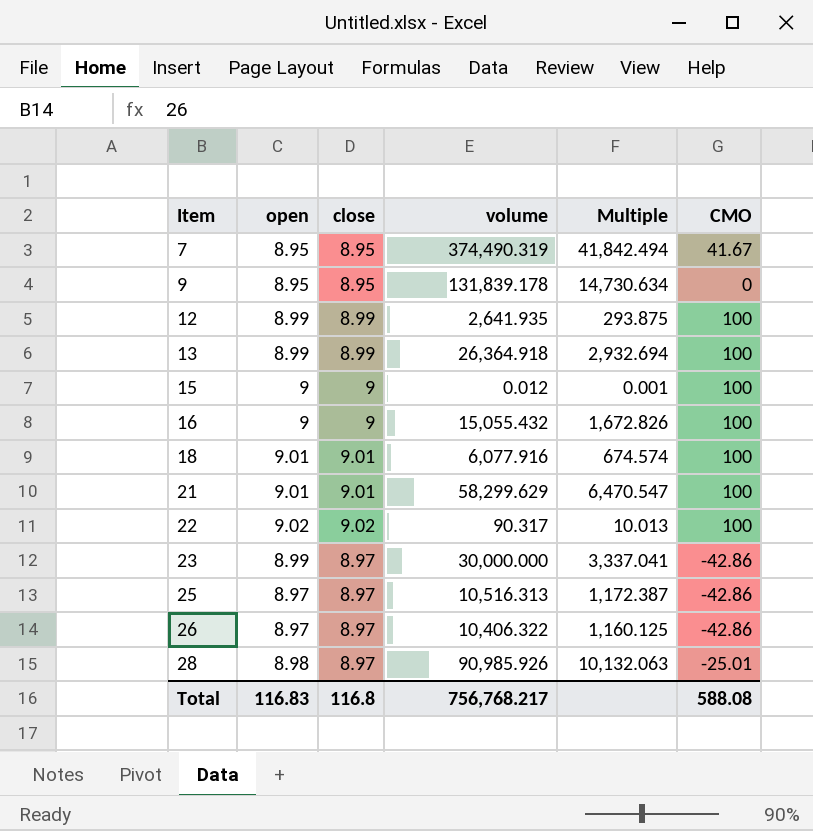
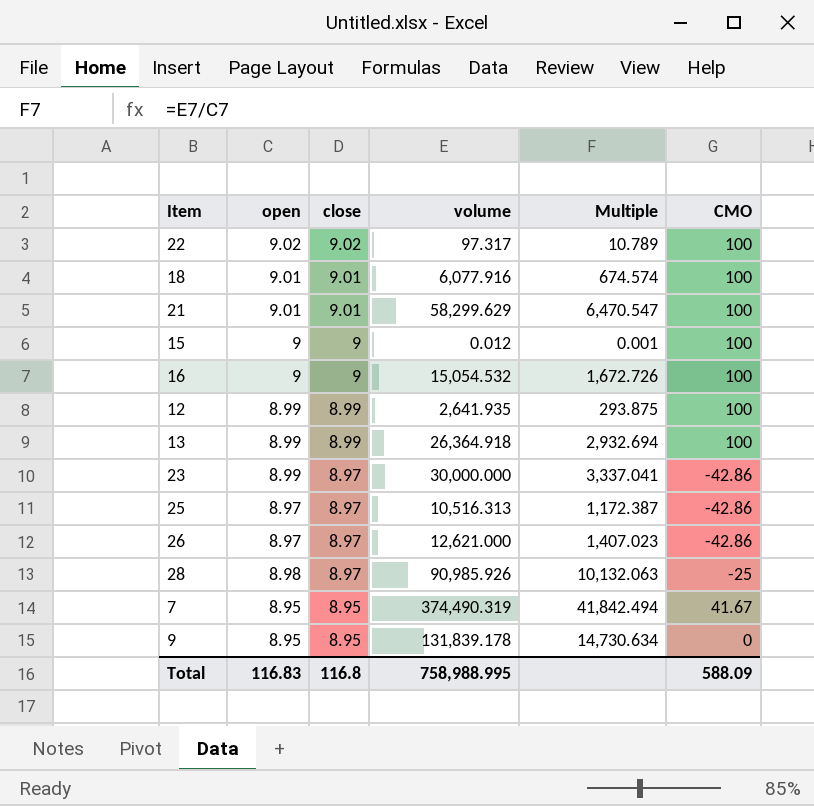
row order: Item ascending -> close descending
22 | volume: 90.317 -> 97.317
22 | Multiple: 10.013 -> 10.789
16 | volume: 15,055.432 -> 15,054.532
16 | Multiple: 1,672.826 -> 1,672.726
26 | volume: 10,406.322 -> 12,621.000
26 | Multiple: 1,160.125 -> 1,407.023
28 | CMO: -25.01 -> -25
Total | volume: 756,768.217 -> 758,988.995
Total | CMO: 588.08 -> 588.09

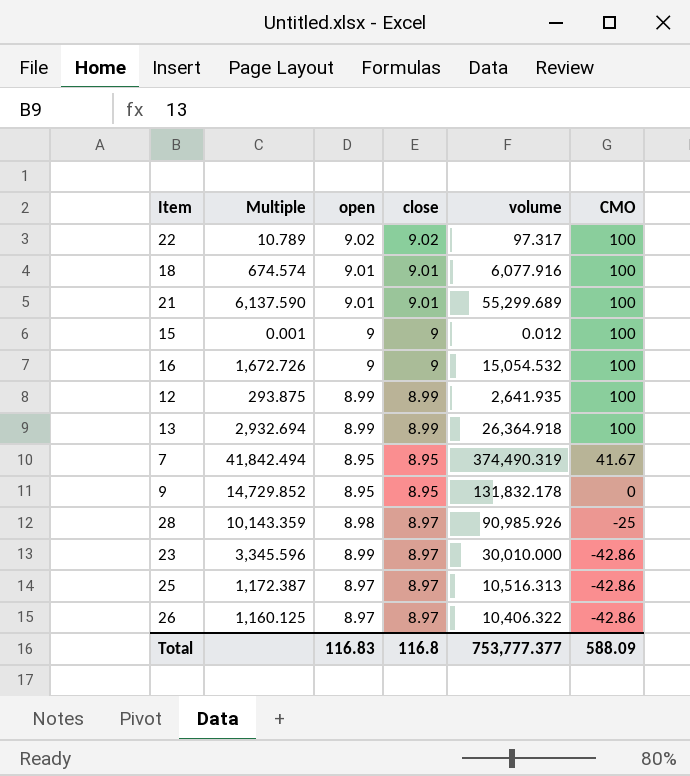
row order: close descending -> CMO descending
column Multiple | formula: [volume] / [open] -> [volume] / [close]
column Multiple | position: 5 -> 2
21 | volume: 58,299.629 -> 55,299.689
9 | volume: 131,839.178 -> 131,832.178
23 | volume: 30,000.000 -> 30,010.000
26 | volume: 12,621.000 -> 10,406.322
Total | volume: 758,988.995 -> 753,777.377

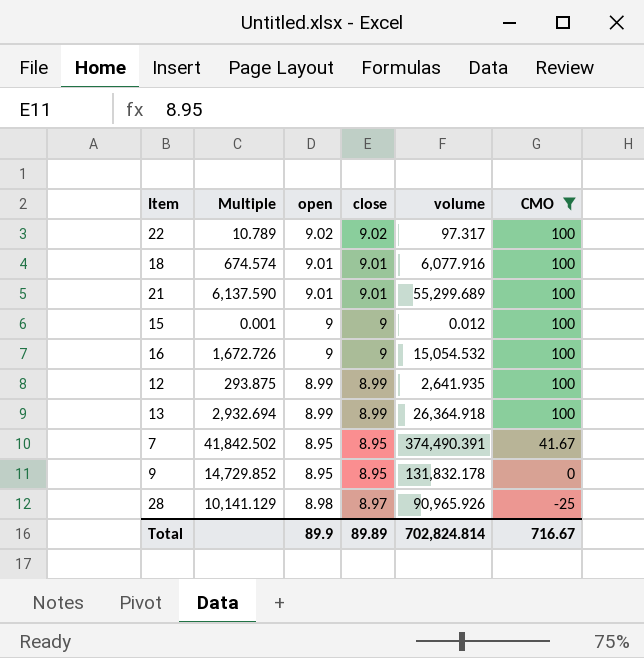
filter: none -> CMO != -42.86
7 | Multiple: 41,842.494 -> 41,842.502
7 | volume: 374,490.319 -> 374,490.391
28 | Multiple: 10,143.359 -> 10,141.129
28 | volume: 90,985.926 -> 90,965.926
Total | open: 116.83 -> 89.9
Total | close: 116.8 -> 89.89
Total | volume: 753,777.377 -> 702,824.814
Total | CMO: 588.09 -> 716.67

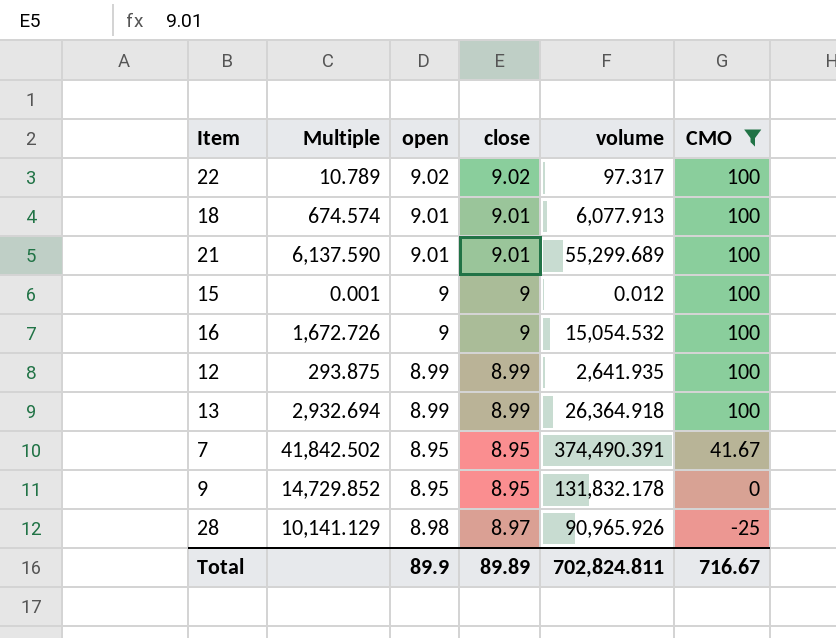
18 | volume: 6,077.916 -> 6,077.913
Total | volume: 702,824.814 -> 702,824.811

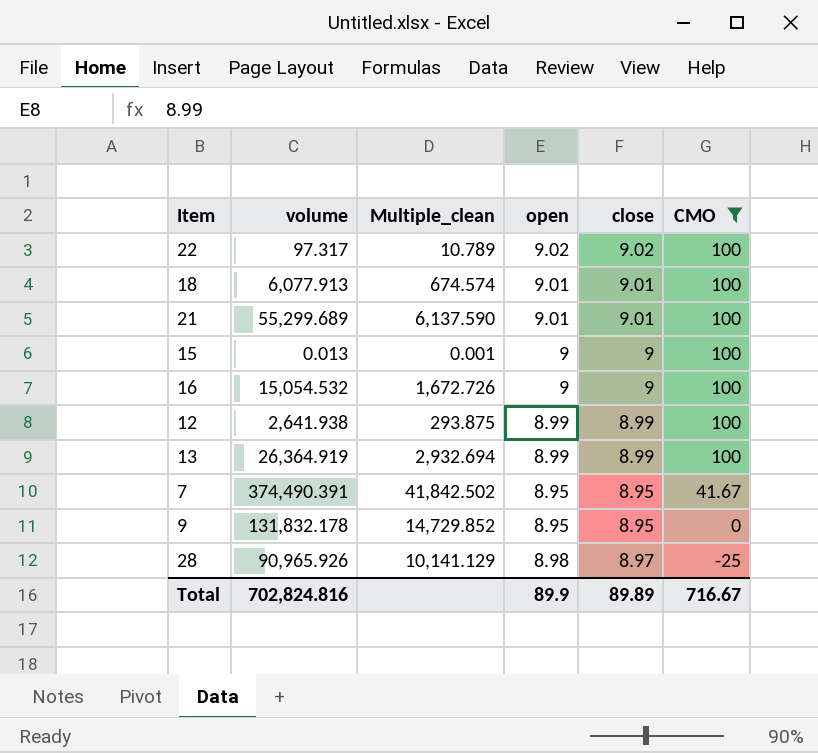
column volume | position: 5 -> 2
column name: Multiple -> Multiple_clean
15 | volume: 0.012 -> 0.013
12 | volume: 2,641.935 -> 2,641.938
13 | volume: 26,364.918 -> 26,364.919
Total | volume: 702,824.811 -> 702,824.816

